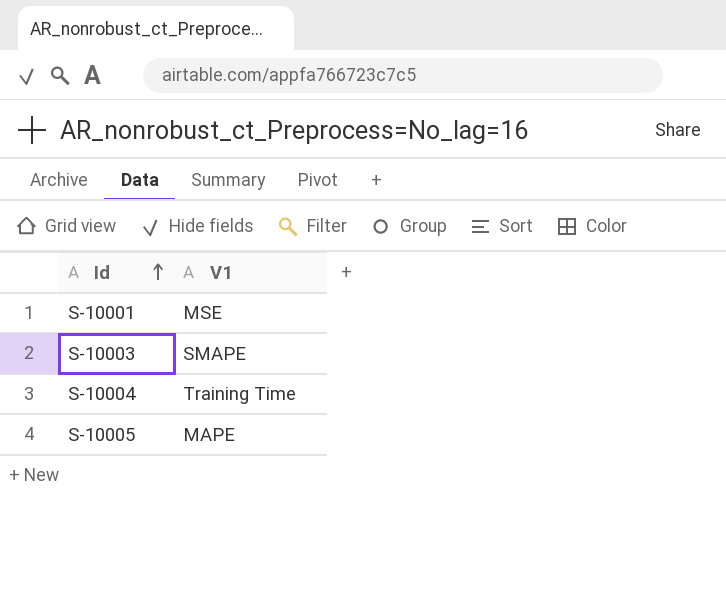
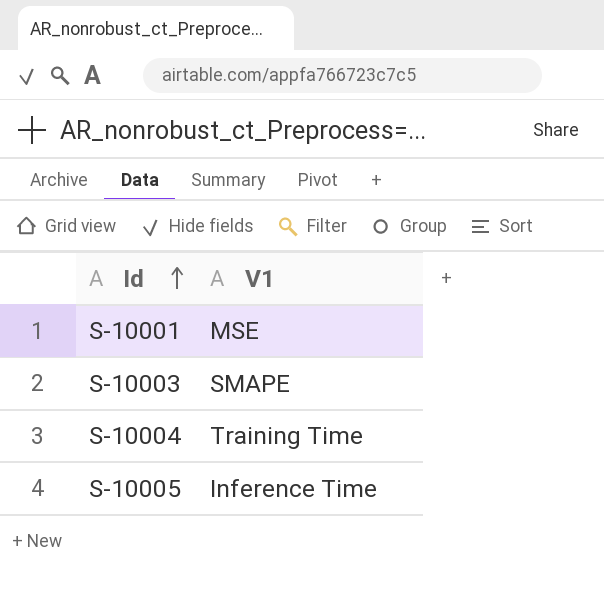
S-10005 | V1: MAPE -> Inference Time

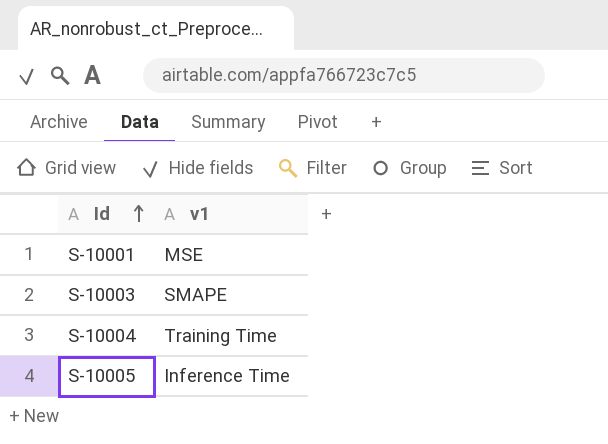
column name: V1 -> v1

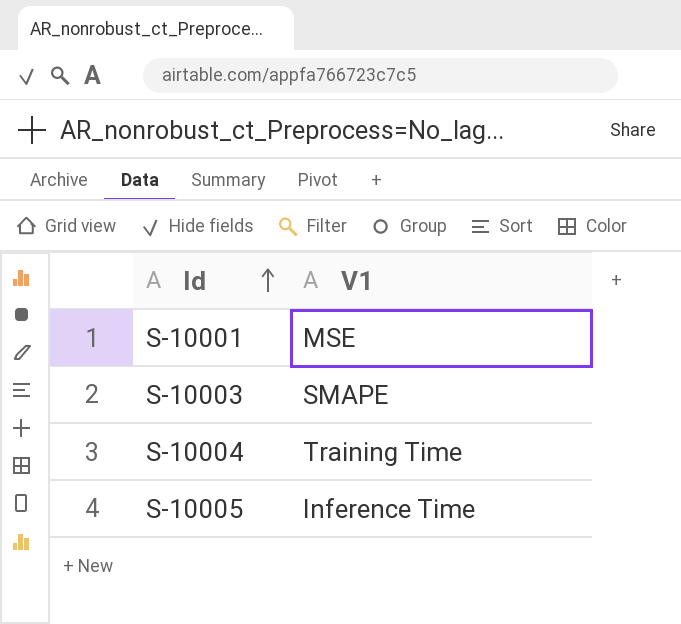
column name: v1 -> V1

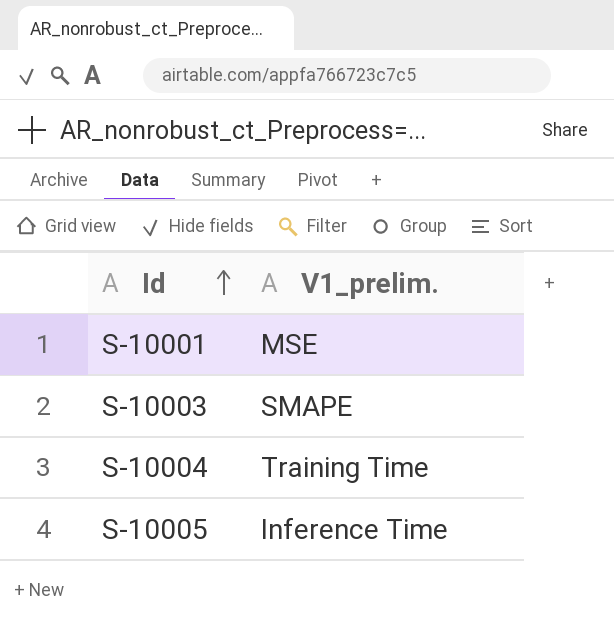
column name: V1 -> V1_prelim.

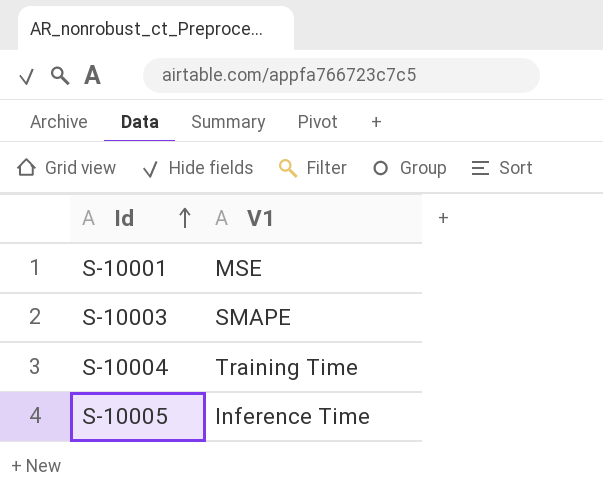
column name: V1_prelim. -> V1

